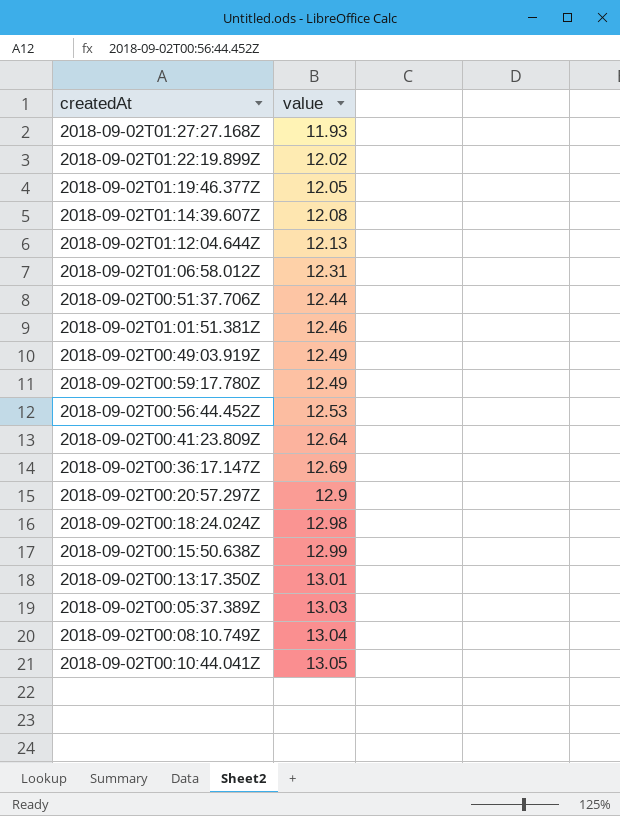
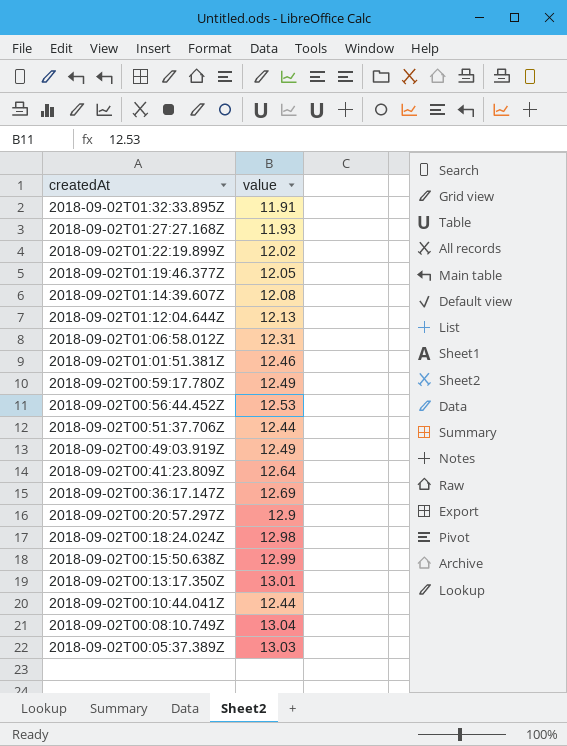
row order: value ascending -> createdAt descending
row 2018-09-02T01:32:33.895Z: none -> 11.91
2018-09-02T00:10:44.041Z | value: 13.05 -> 12.44

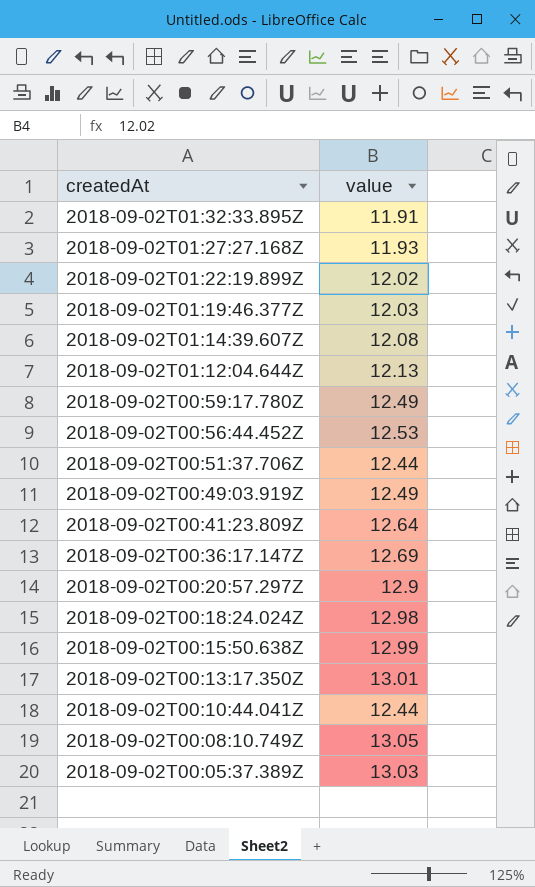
row 2018-09-02T01:06:58.012Z: 12.31 -> none
row 2018-09-02T01:01:51.381Z: 12.46 -> none
2018-09-02T01:19:46.377Z | value: 12.05 -> 12.03
2018-09-02T00:08:10.749Z | value: 13.04 -> 13.05

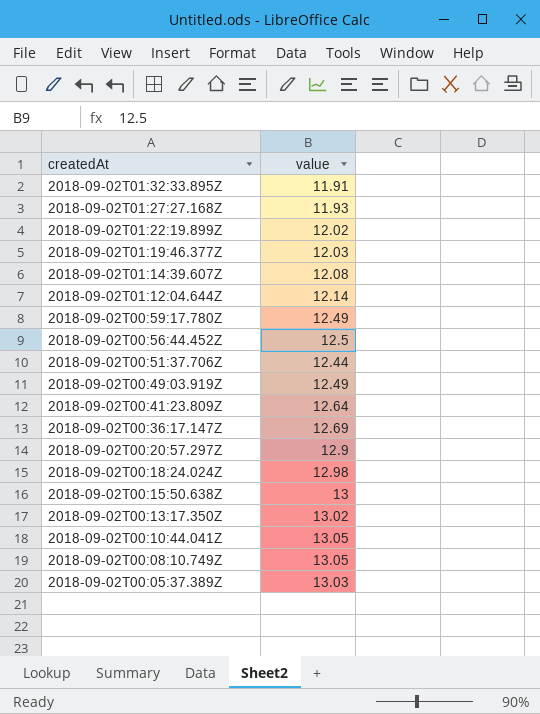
2018-09-02T01:12:04.644Z | value: 12.13 -> 12.14
2018-09-02T00:56:44.452Z | value: 12.53 -> 12.5
2018-09-02T00:15:50.638Z | value: 12.99 -> 13
2018-09-02T00:13:17.350Z | value: 13.01 -> 13.02
2018-09-02T00:10:44.041Z | value: 12.44 -> 13.05

